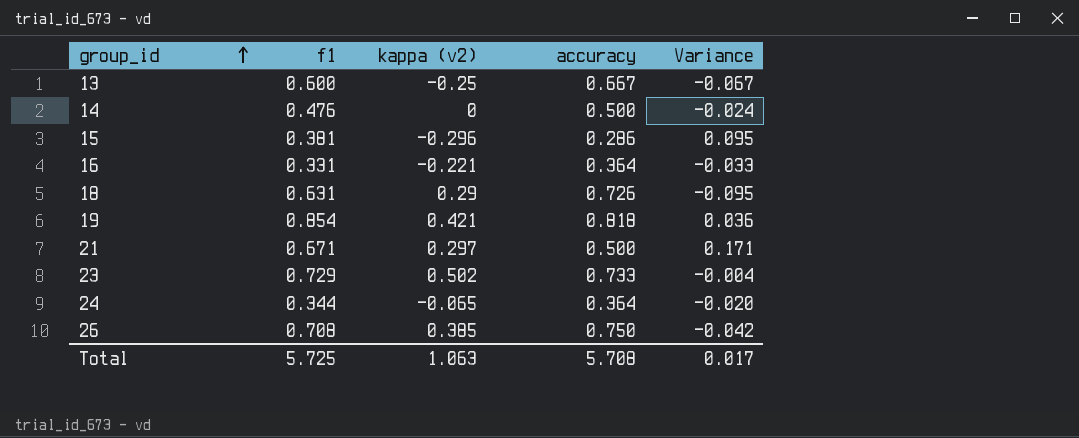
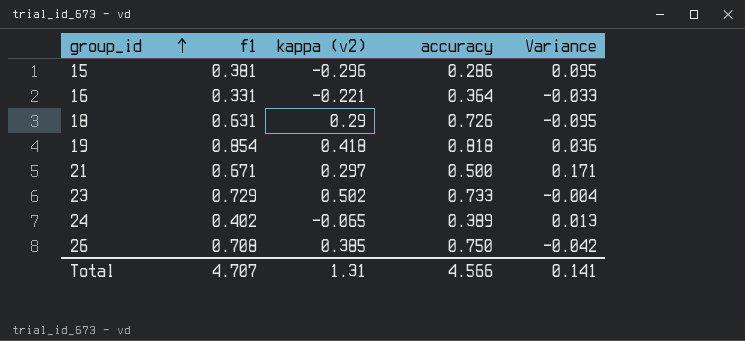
row 13: 0.600 | -0.25 | 0.667 | -0.067 -> none
row 14: 0.476 | 0 | 0.500 | -0.024 -> none
19 | kappa (v2): 0.421 -> 0.418
24 | f1: 0.344 -> 0.402
24 | accuracy: 0.364 -> 0.389
24 | Variance: -0.020 -> 0.013
Total | f1: 5.725 -> 4.707
Total | kappa (v2): 1.063 -> 1.31
Total | accuracy: 5.708 -> 4.566
Total | Variance: 0.017 -> 0.141

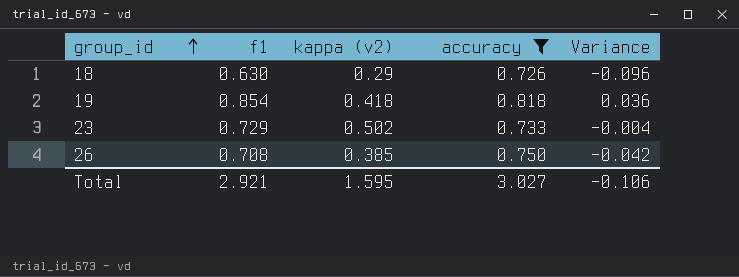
filter: none -> accuracy >= 0.726
18 | f1: 0.631 -> 0.630
18 | Variance: -0.095 -> -0.096
Total | f1: 4.707 -> 2.921
Total | kappa (v2): 1.31 -> 1.595
Total | accuracy: 4.566 -> 3.027
Total | Variance: 0.141 -> -0.106

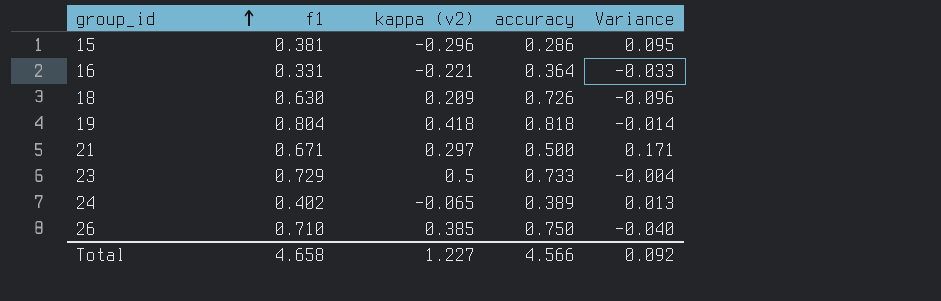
filter: accuracy >= 0.726 -> none
18 | kappa (v2): 0.29 -> 0.209
19 | f1: 0.854 -> 0.804
19 | Variance: 0.036 -> -0.014
23 | kappa (v2): 0.502 -> 0.5
26 | f1: 0.708 -> 0.710
26 | Variance: -0.042 -> -0.040
Total | f1: 2.921 -> 4.658
Total | kappa (v2): 1.595 -> 1.227
Total | accuracy: 3.027 -> 4.566
Total | Variance: -0.106 -> 0.092

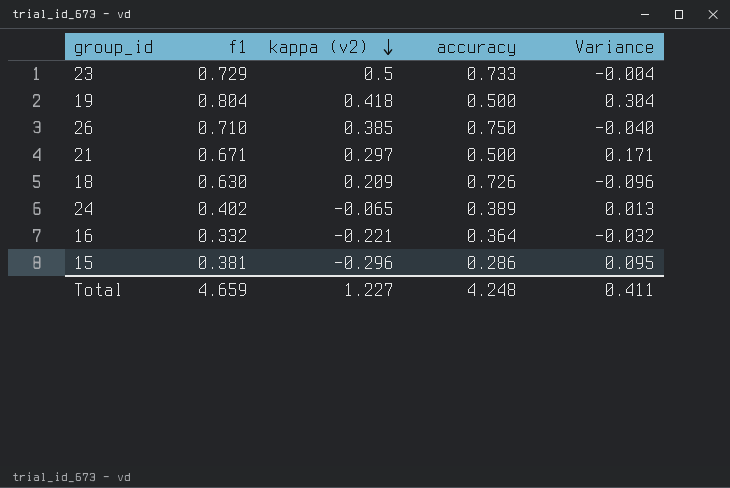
row order: group_id ascending -> kappa (v2) descending
19 | accuracy: 0.818 -> 0.500
19 | Variance: -0.014 -> 0.304
16 | f1: 0.331 -> 0.332
16 | Variance: -0.033 -> -0.032
Total | f1: 4.658 -> 4.659
Total | accuracy: 4.566 -> 4.248
Total | Variance: 0.092 -> 0.411

